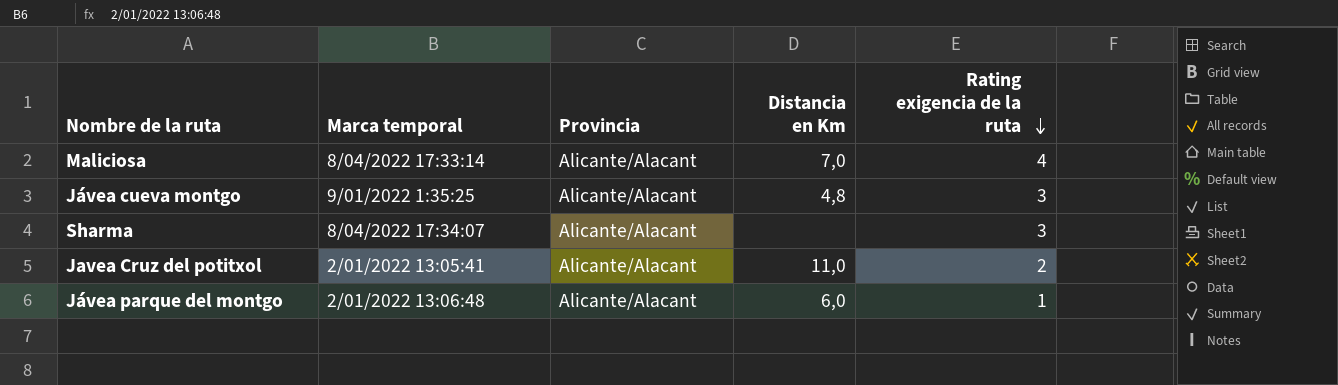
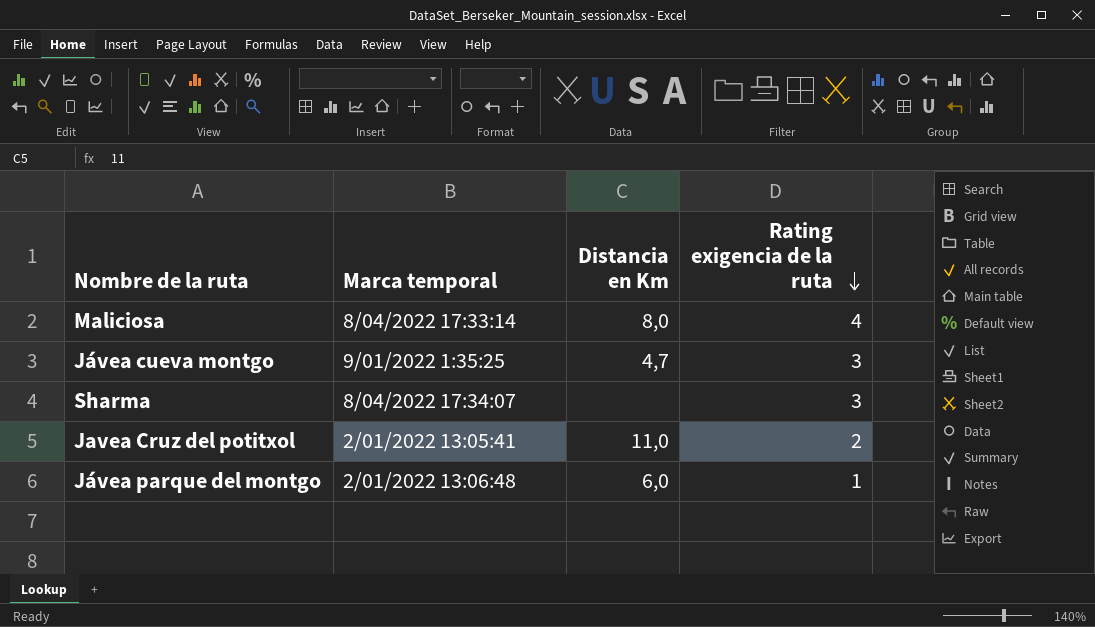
column Provincia | position: 3 -> none
Maliciosa | Distancia en Km: 7,0 -> 8,0
Jávea cueva montgo | Distancia en Km: 4,8 -> 4,7

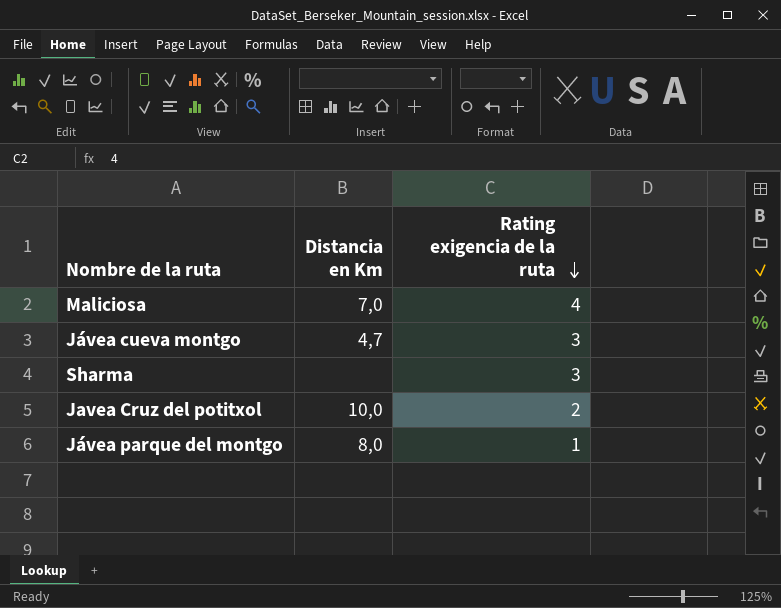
column Marca temporal | position: 2 -> none
Maliciosa | Distancia en Km: 8,0 -> 7,0
Javea Cruz del potitxol | Distancia en Km: 11,0 -> 10,0
Jávea parque del montgo | Distancia en Km: 6,0 -> 8,0

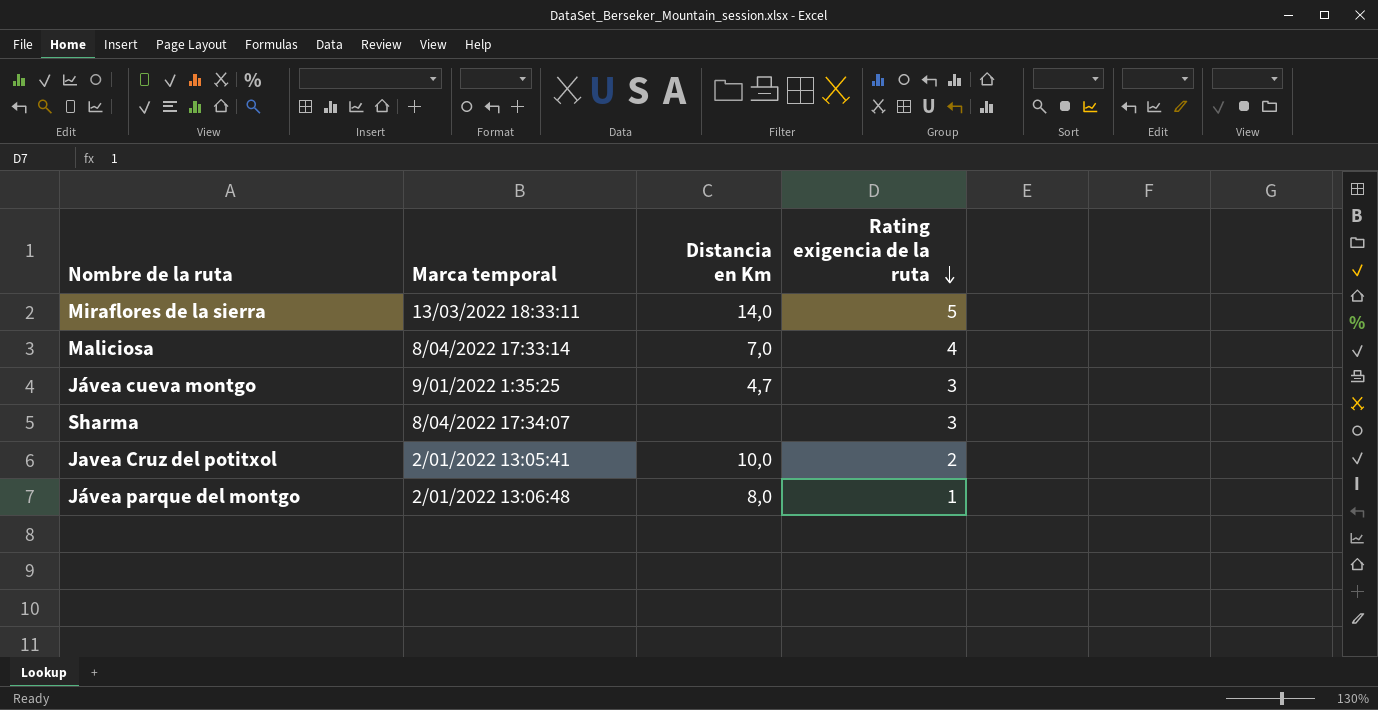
column Marca temporal | position: none -> 2
row Miraflores de la sierra: none -> 13/03/2022 18:33:11 | 14,0 | 5

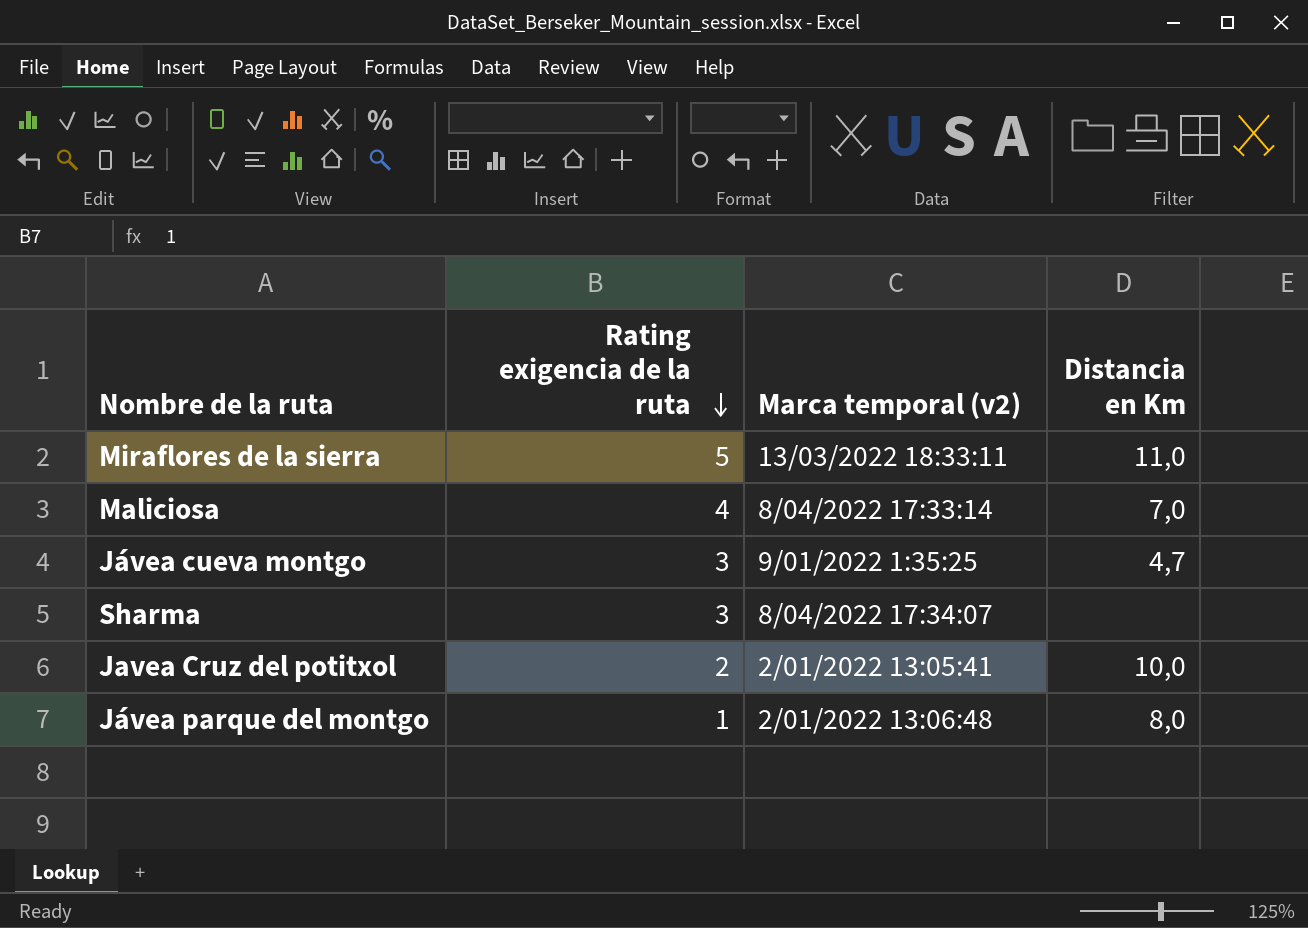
column Rating exigencia de la ruta | position: 4 -> 2
column name: Marca temporal -> Marca temporal (v2)
Miraflores de la sierra | Distancia en Km: 14,0 -> 11,0

